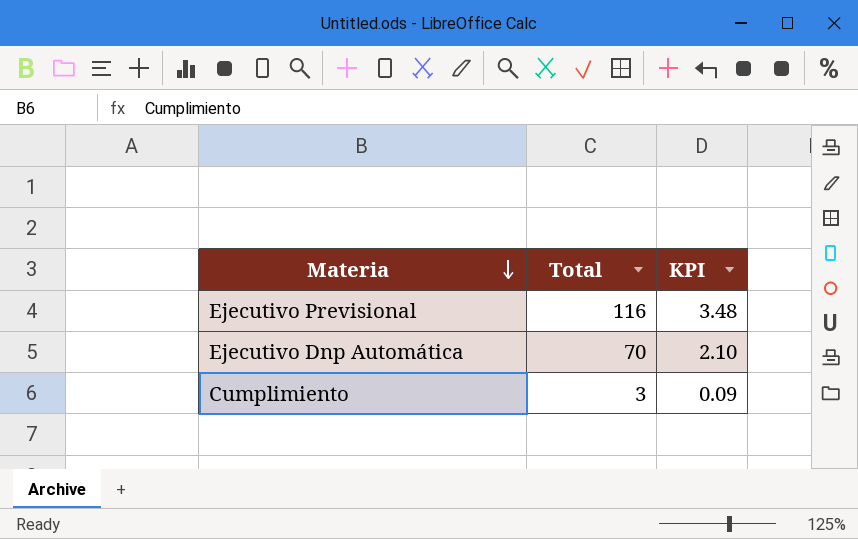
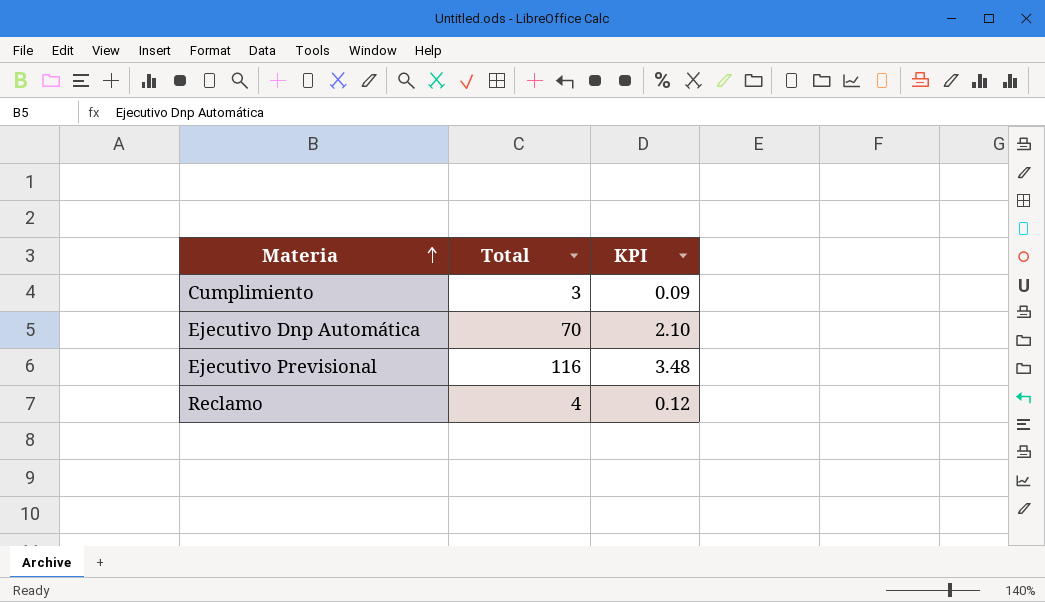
row order: Materia descending -> Materia ascending
row Reclamo: none -> 4 | 0.12

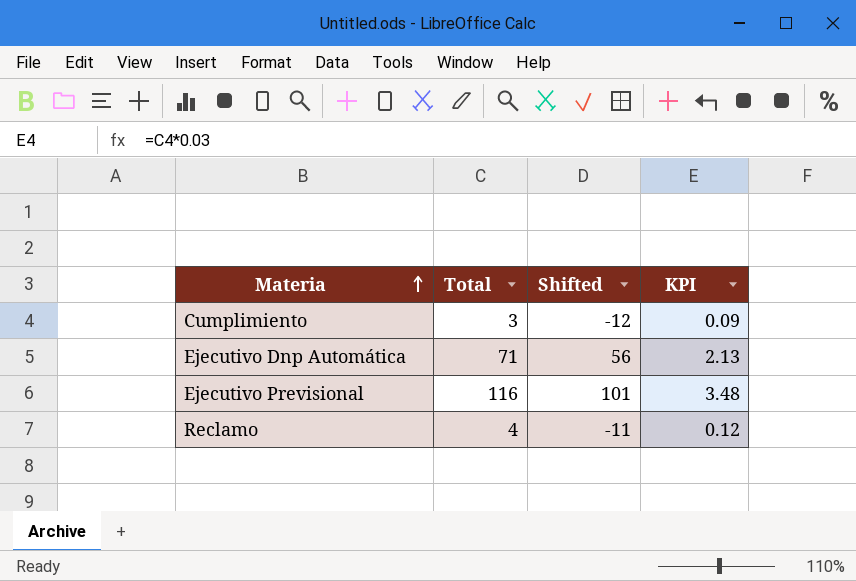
column Shifted | formula: none -> [Total] - 15
Ejecutivo Dnp Automática | Total: 70 -> 71
Ejecutivo Dnp Automática | KPI: 2.10 -> 2.13

